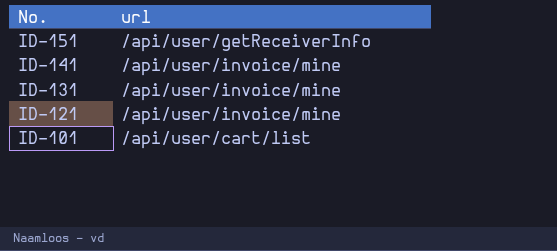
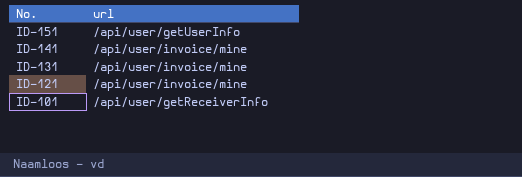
ID-151 | url: /api/user/getReceiverInfo -> /api/user/getUserInfo
ID-101 | url: /api/user/cart/list -> /api/user/getReceiverInfo

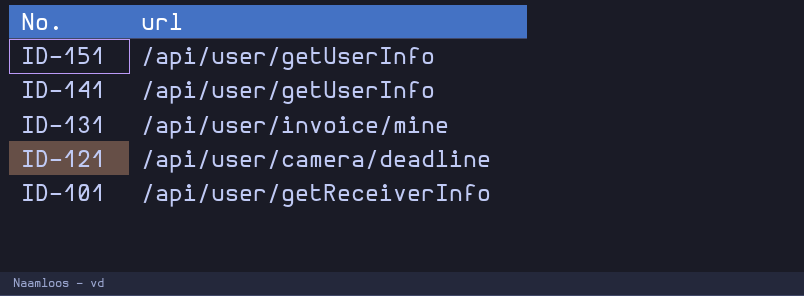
ID-141 | url: /api/user/invoice/mine -> /api/user/getUserInfo
ID-121 | url: /api/user/invoice/mine -> /api/user/camera/deadline

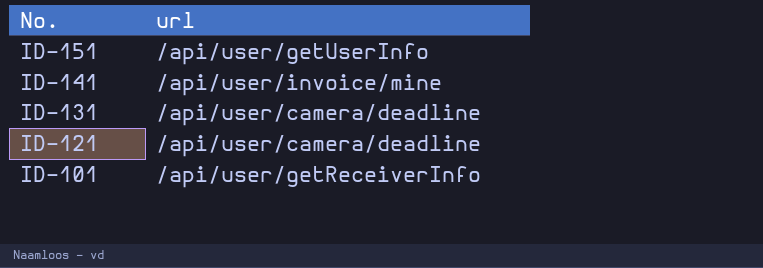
ID-141 | url: /api/user/getUserInfo -> /api/user/invoice/mine
ID-131 | url: /api/user/invoice/mine -> /api/user/camera/deadline

